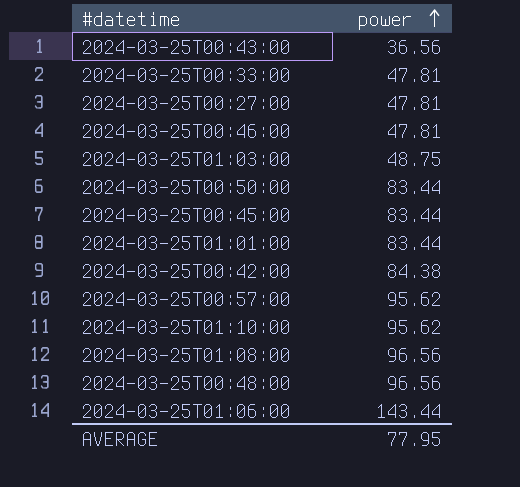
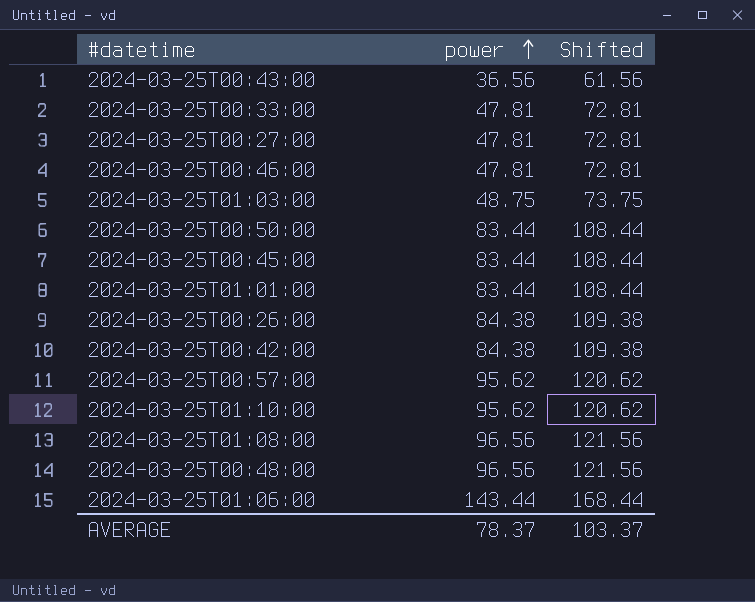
column Shifted | formula: none -> [power] + 25
row 2024-03-25T00:26:00: none -> 84.38 | 109.38
AVERAGE | power: 77.95 -> 78.37

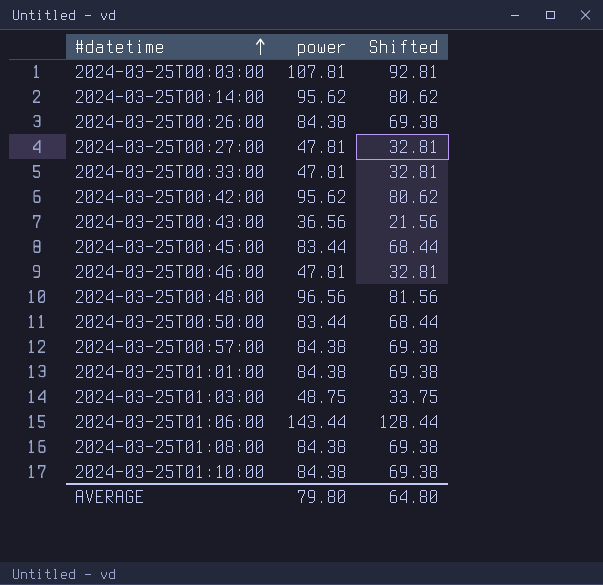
row order: power ascending -> #datetime ascending
column Shifted | formula: [power] + 25 -> [power] - 15
row 2024-03-25T00:03:00: none -> 107.81 | 92.81
row 2024-03-25T00:14:00: none -> 95.62 | 80.62
2024-03-25T00:42:00 | power: 84.38 -> 95.62
2024-03-25T00:57:00 | power: 95.62 -> 84.38
2024-03-25T01:01:00 | power: 83.44 -> 84.38
2024-03-25T01:08:00 | power: 96.56 -> 84.38
2024-03-25T01:10:00 | power: 95.62 -> 84.38
AVERAGE | power: 78.37 -> 79.80
AVERAGE | Shifted: 103.37 -> 64.80

